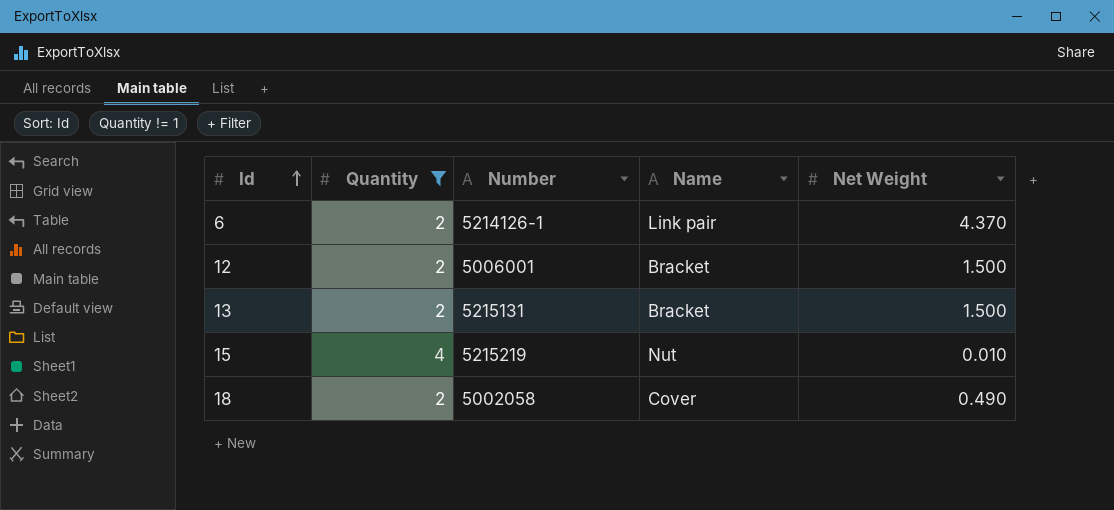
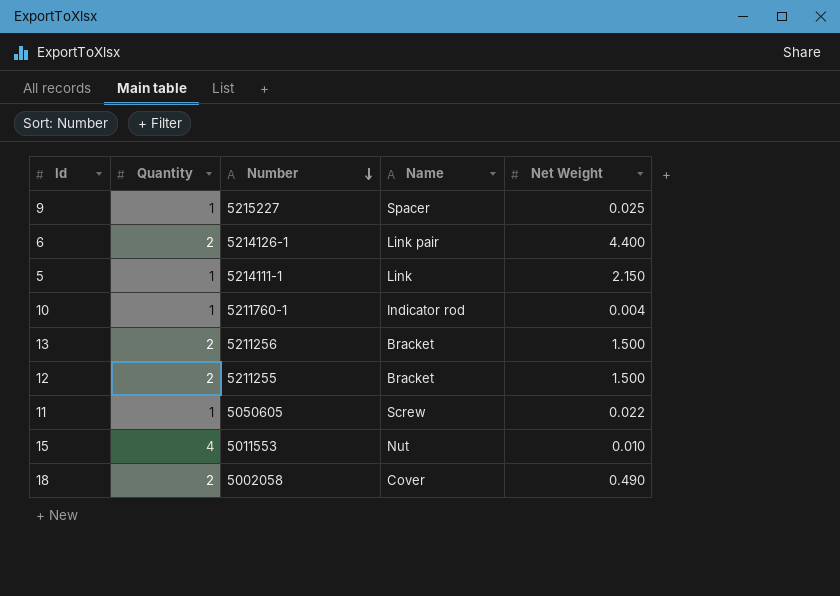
filter: Quantity != 1 -> none
row order: Id ascending -> Number descending
6 | Net Weight: 4.370 -> 4.400
13 | Number: 5215131 -> 5211256
12 | Number: 5006001 -> 5211255
15 | Number: 5215219 -> 5011553

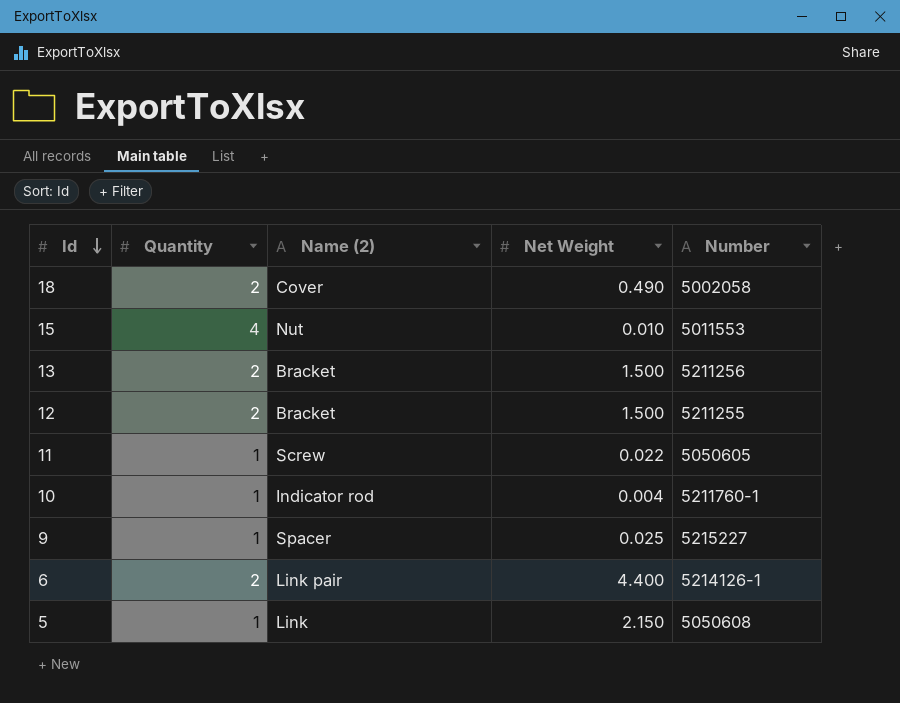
row order: Number descending -> Id descending
column name: Name -> Name (2)
column Number | position: 3 -> 5
5 | Number: 5214111-1 -> 5050608

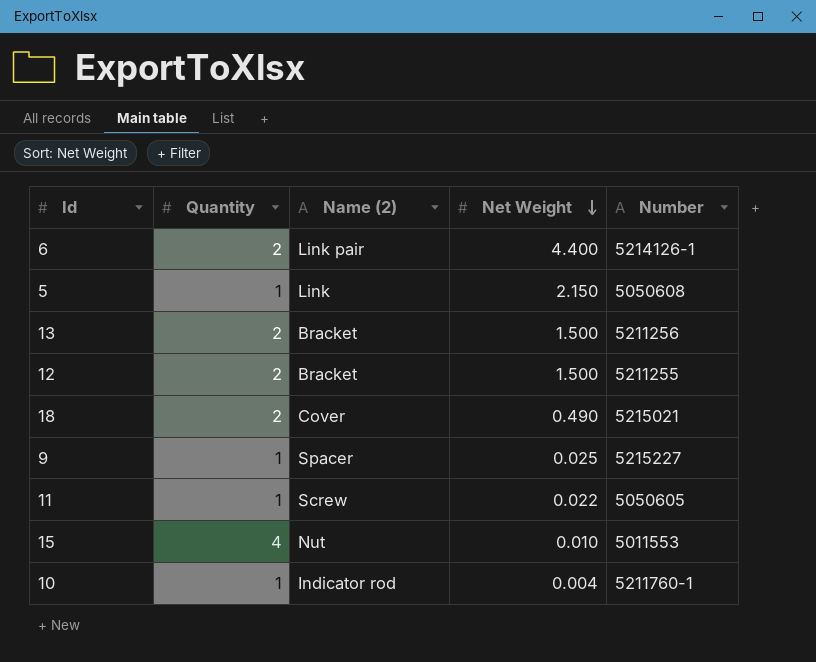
row order: Id descending -> Net Weight descending
18 | Number: 5002058 -> 5215021

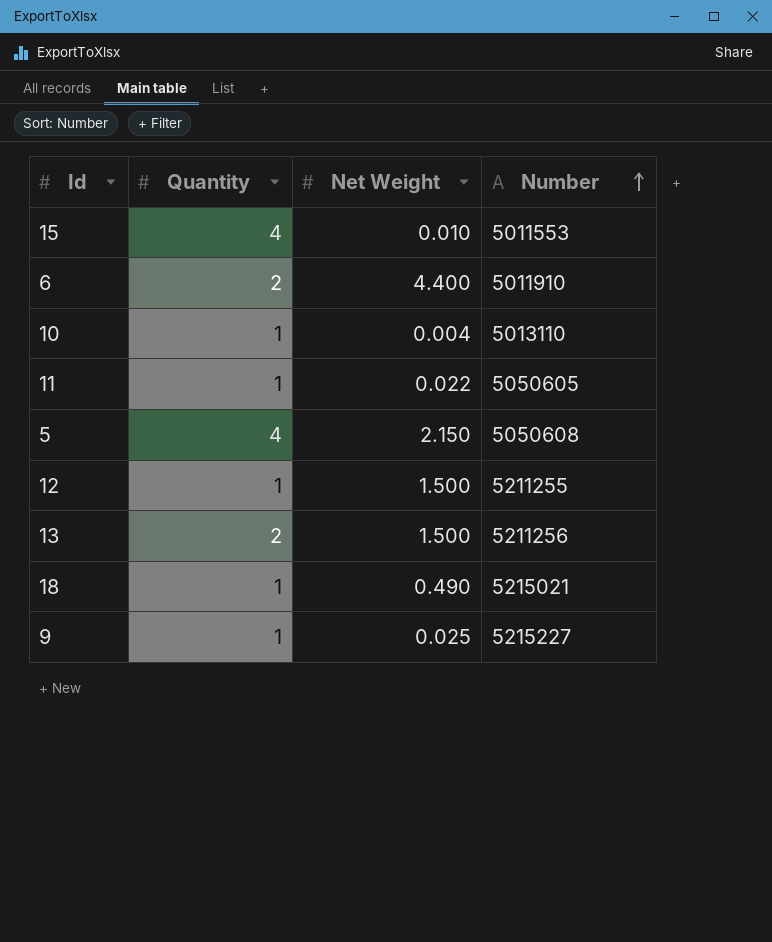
row order: Net Weight descending -> Number ascending
column Name (2) | position: 3 -> none
6 | Number: 5214126-1 -> 5011910
10 | Number: 5211760-1 -> 5013110
5 | Quantity: 1 -> 4
12 | Quantity: 2 -> 1
18 | Quantity: 2 -> 1

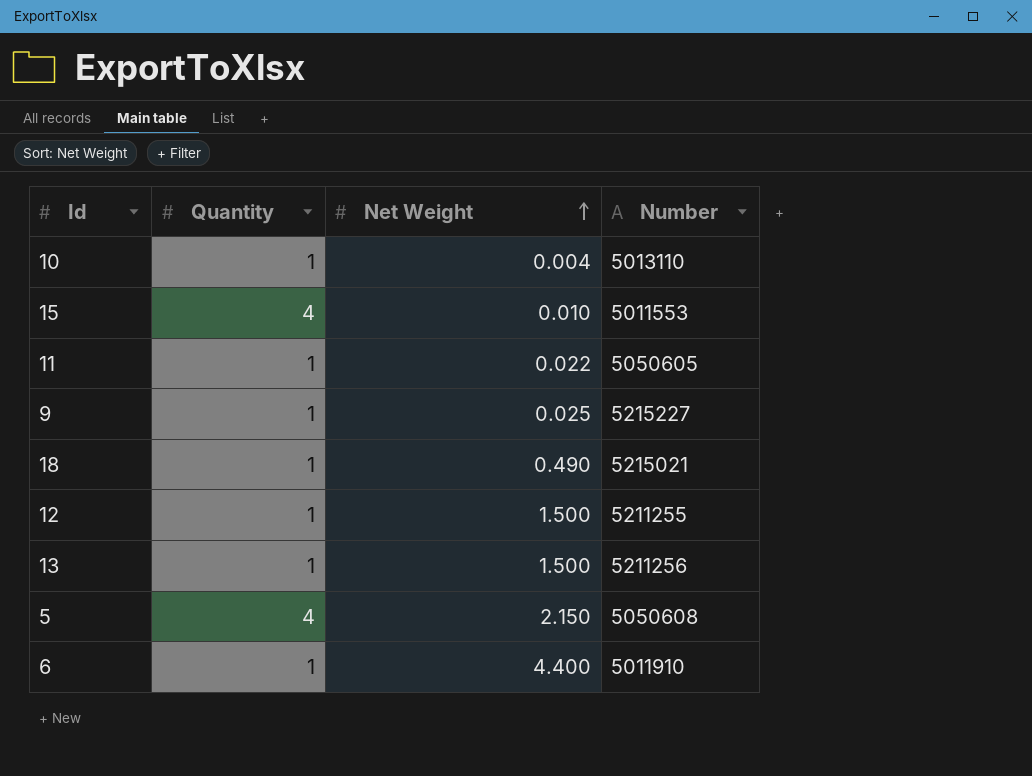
row order: Number ascending -> Net Weight ascending
13 | Quantity: 2 -> 1
6 | Quantity: 2 -> 1

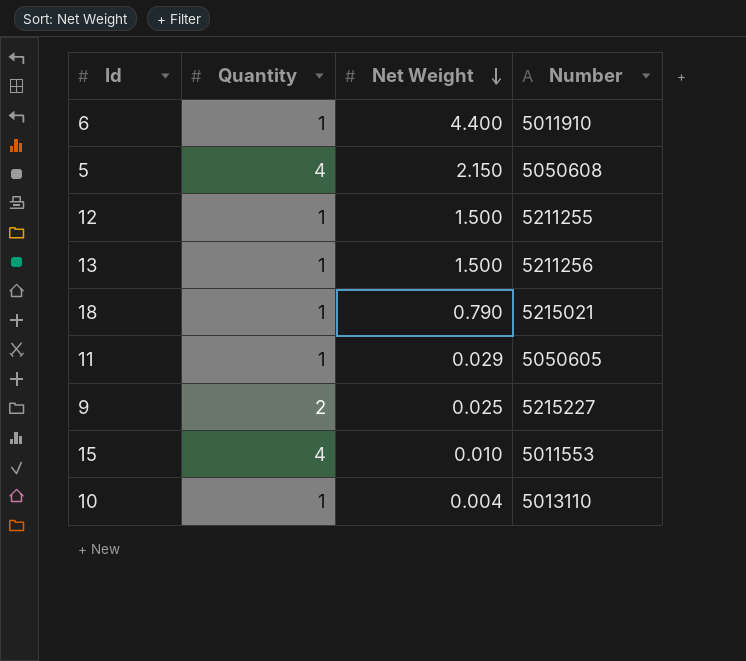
row order: Net Weight ascending -> Net Weight descending
18 | Net Weight: 0.490 -> 0.790
11 | Net Weight: 0.022 -> 0.029
9 | Quantity: 1 -> 2

